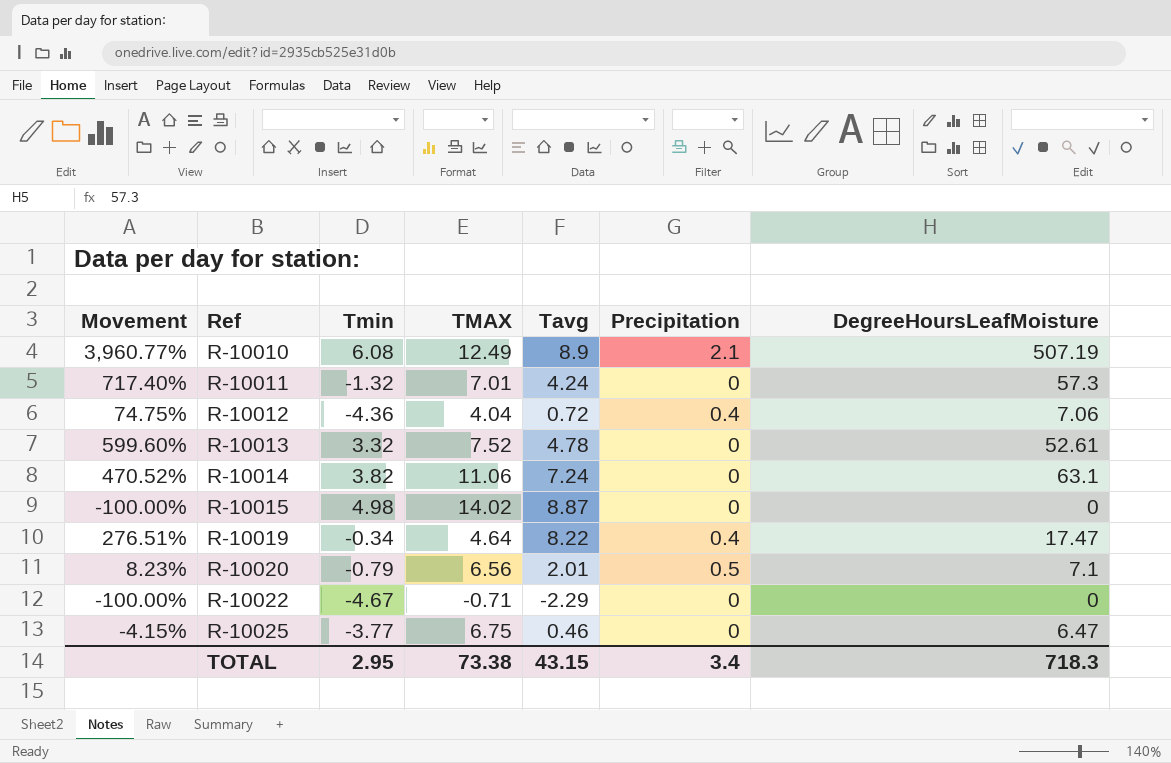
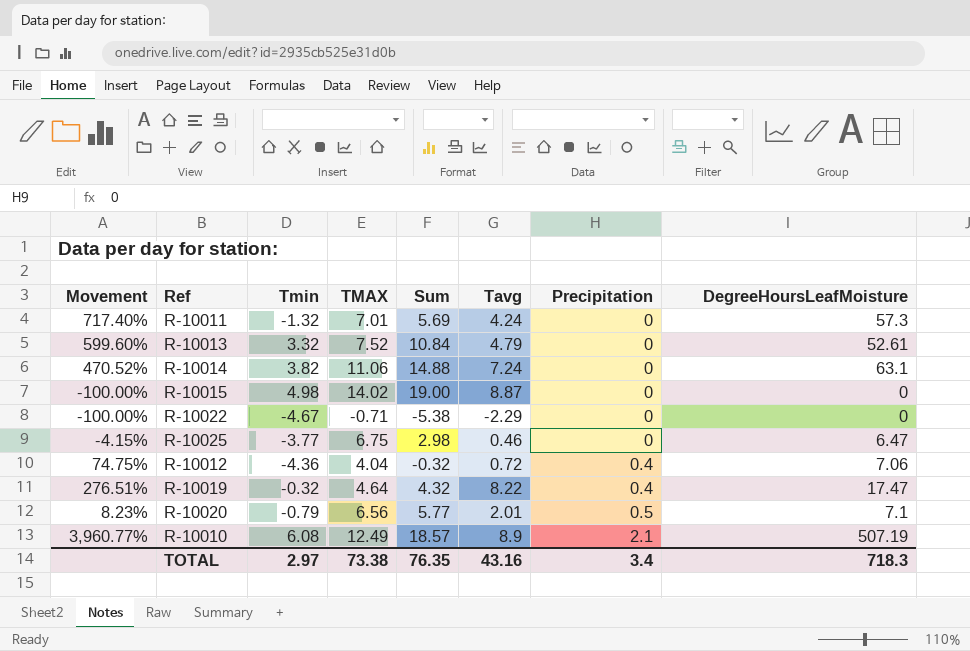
row order: Ref ascending -> Precipitation ascending
column Sum | formula: none -> [Tmin] + [TMAX]
R-10013 | Tavg: 4.78 -> 4.79
R-10019 | Tmin: -0.34 -> -0.32
TOTAL | Tmin: 2.95 -> 2.97
TOTAL | Tavg: 43.15 -> 43.16

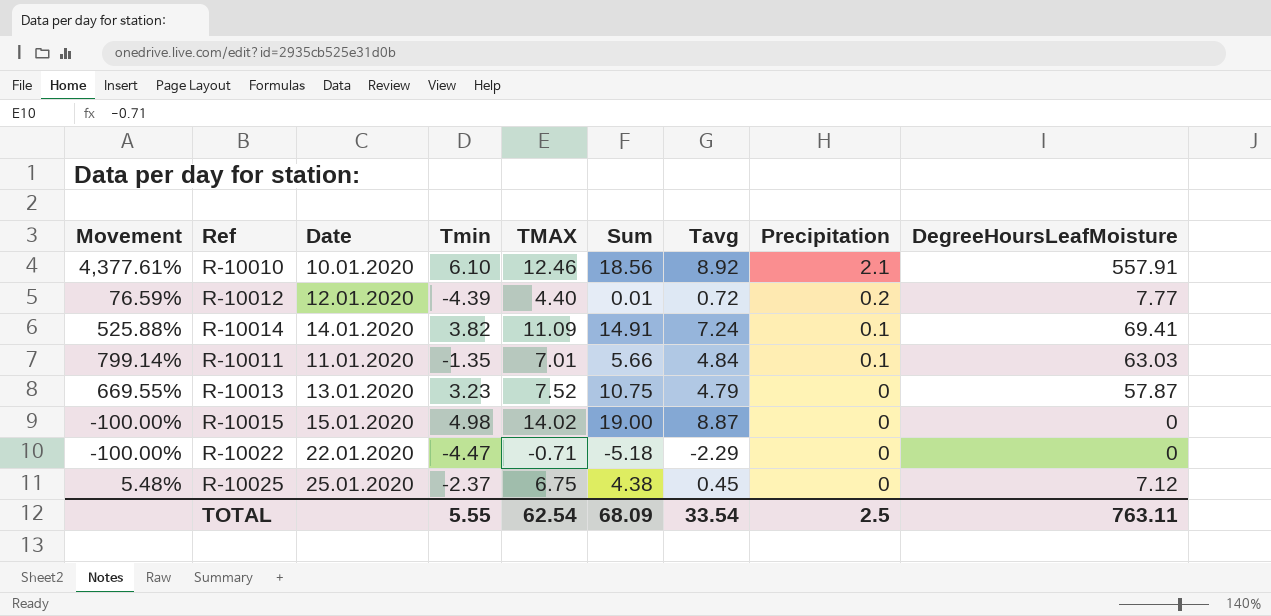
row order: Precipitation ascending -> Precipitation descending
column Date | position: none -> 3
row R-10019: 276.51% | -0.32 | 4.64 | 4.32 | 8.22 | 0.4 | 17.47 -> none
row R-10020: 8.23% | -0.79 | 6.56 | 5.77 | 2.01 | 0.5 | 7.1 -> none
R-10010 | Movement: 3,960.77% -> 4,377.61%
R-10010 | Tmin: 6.08 -> 6.10
R-10010 | TMAX: 12.49 -> 12.46
R-10010 | Sum: 18.57 -> 18.56
R-10010 | Tavg: 8.9 -> 8.92
R-10010 | DegreeHoursLeafMoisture: 507.19 -> 557.91
R-10012 | Movement: 74.75% -> 76.59%
R-10012 | Tmin: -4.36 -> -4.39
R-10012 | TMAX: 4.04 -> 4.40
R-10012 | Sum: -0.32 -> 0.01
R-10012 | Precipitation: 0.4 -> 0.2
R-10012 | DegreeHoursLeafMoisture: 7.06 -> 7.77
R-10014 | Movement: 470.52% -> 525.88%
R-10014 | TMAX: 11.06 -> 11.09
R-10014 | Sum: 14.88 -> 14.91
R-10014 | Precipitation: 0 -> 0.1
R-10014 | DegreeHoursLeafMoisture: 63.1 -> 69.41
R-10011 | Movement: 717.40% -> 799.14%
R-10011 | Tmin: -1.32 -> -1.35
R-10011 | Sum: 5.69 -> 5.66
R-10011 | Tavg: 4.24 -> 4.84
R-10011 | Precipitation: 0 -> 0.1
R-10011 | DegreeHoursLeafMoisture: 57.3 -> 63.03
R-10013 | Movement: 599.60% -> 669.55%
R-10013 | Tmin: 3.32 -> 3.23
R-10013 | Sum: 10.84 -> 10.75
R-10013 | DegreeHoursLeafMoisture: 52.61 -> 57.87
R-10022 | Tmin: -4.67 -> -4.47
R-10022 | Sum: -5.38 -> -5.18
R-10025 | Movement: -4.15% -> 5.48%
R-10025 | Tmin: -3.77 -> -2.37
R-10025 | Sum: 2.98 -> 4.38
R-10025 | Tavg: 0.46 -> 0.45
R-10025 | DegreeHoursLeafMoisture: 6.47 -> 7.12
TOTAL | Tmin: 2.97 -> 5.55
TOTAL | TMAX: 73.38 -> 62.54
TOTAL | Sum: 76.35 -> 68.09
TOTAL | Tavg: 43.16 -> 33.54
TOTAL | Precipitation: 3.4 -> 2.5
TOTAL | DegreeHoursLeafMoisture: 718.3 -> 763.11

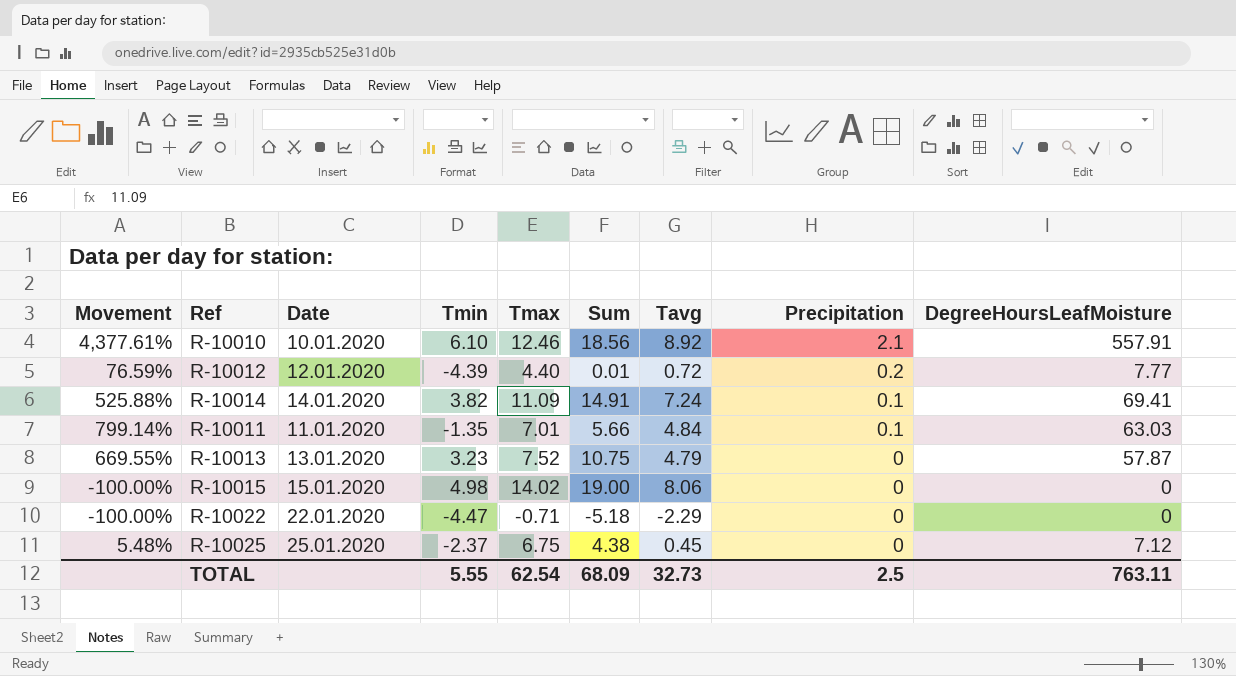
column name: TMAX -> Tmax
R-10015 | Tavg: 8.87 -> 8.06
TOTAL | Tavg: 33.54 -> 32.73

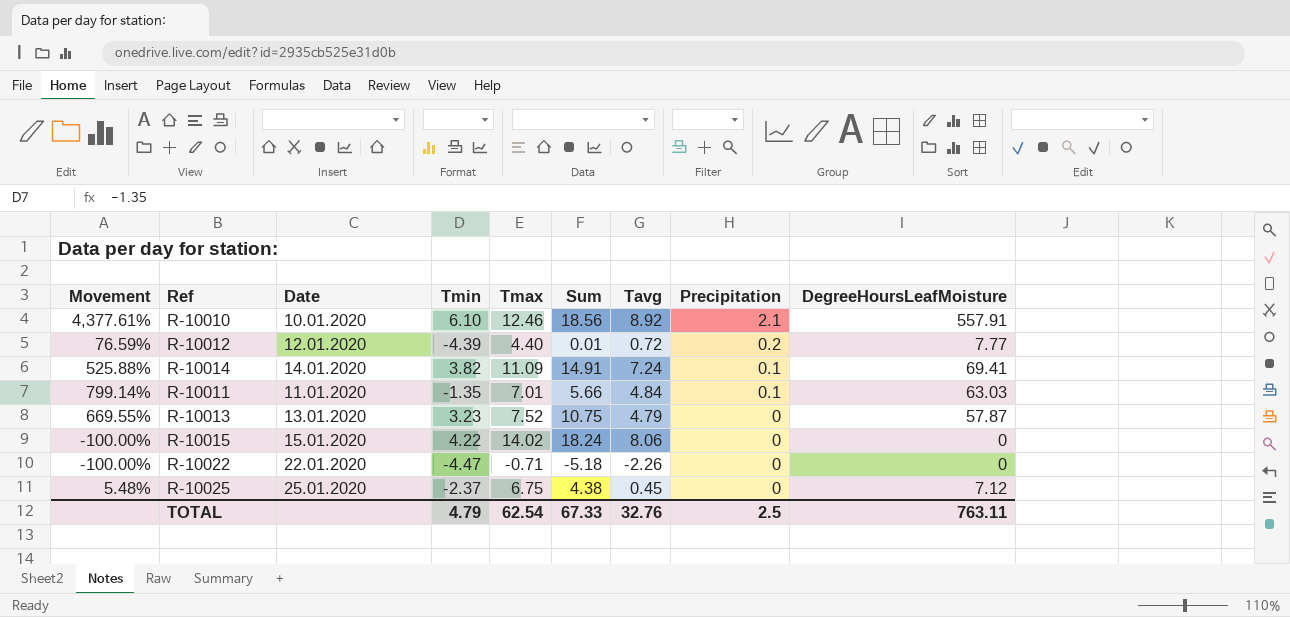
R-10015 | Tmin: 4.98 -> 4.22
R-10015 | Sum: 19.00 -> 18.24
R-10022 | Tavg: -2.29 -> -2.26
TOTAL | Tmin: 5.55 -> 4.79
TOTAL | Sum: 68.09 -> 67.33
TOTAL | Tavg: 32.73 -> 32.76

